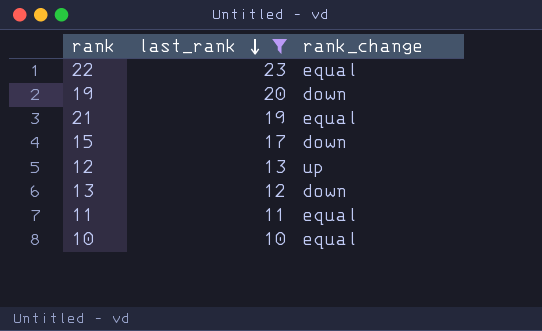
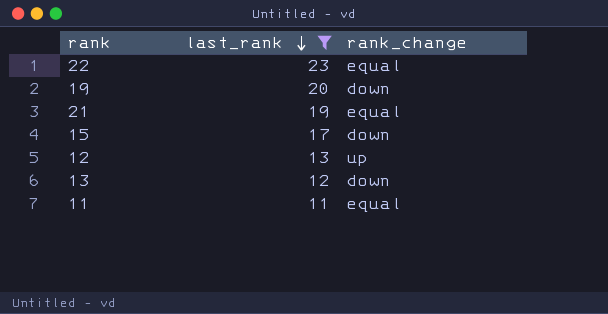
row 10: 10 | equal -> none

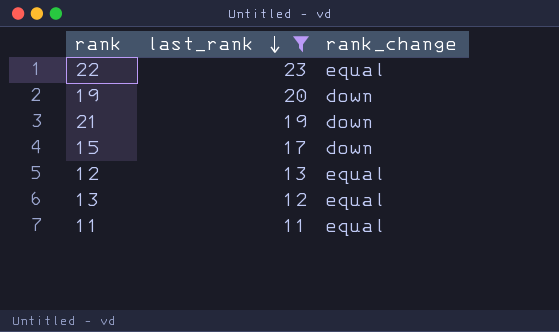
21 | rank_change: equal -> down
12 | rank_change: up -> equal
13 | rank_change: down -> equal

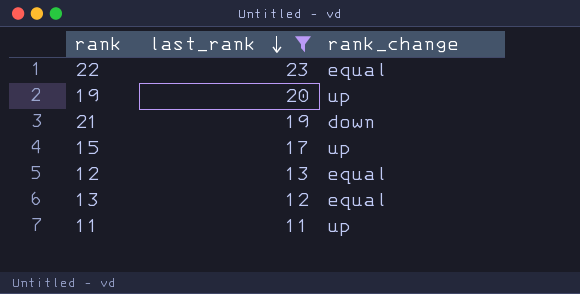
19 | rank_change: down -> up
15 | rank_change: down -> up
11 | rank_change: equal -> up

